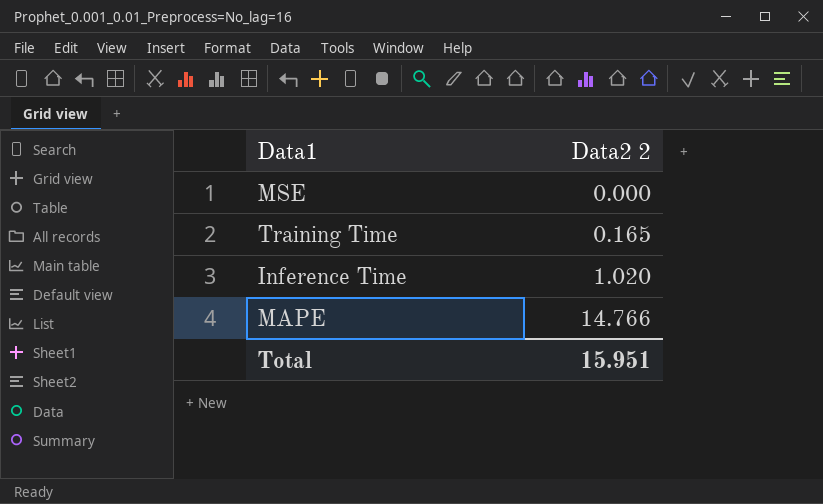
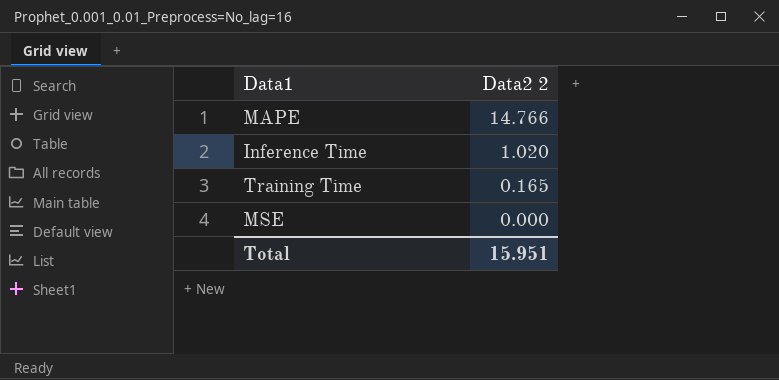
row order: Data2 2 ascending -> Data2 2 descending

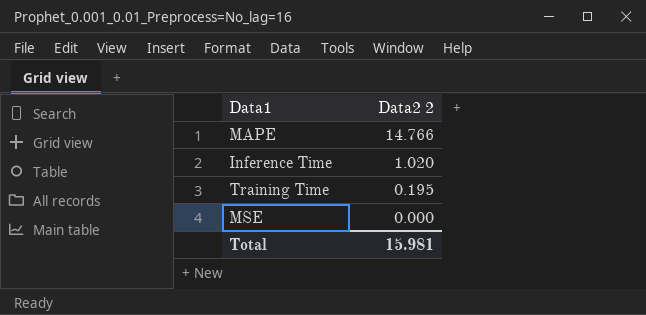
Training Time | Data2 2: 0.165 -> 0.195
Total | Data2 2: 15.951 -> 15.981

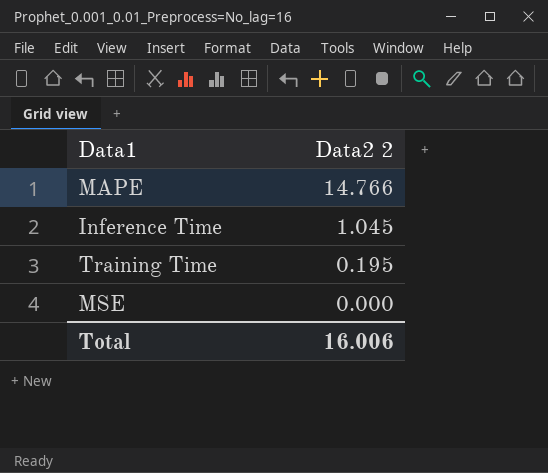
Inference Time | Data2 2: 1.020 -> 1.045
Total | Data2 2: 15.981 -> 16.006

